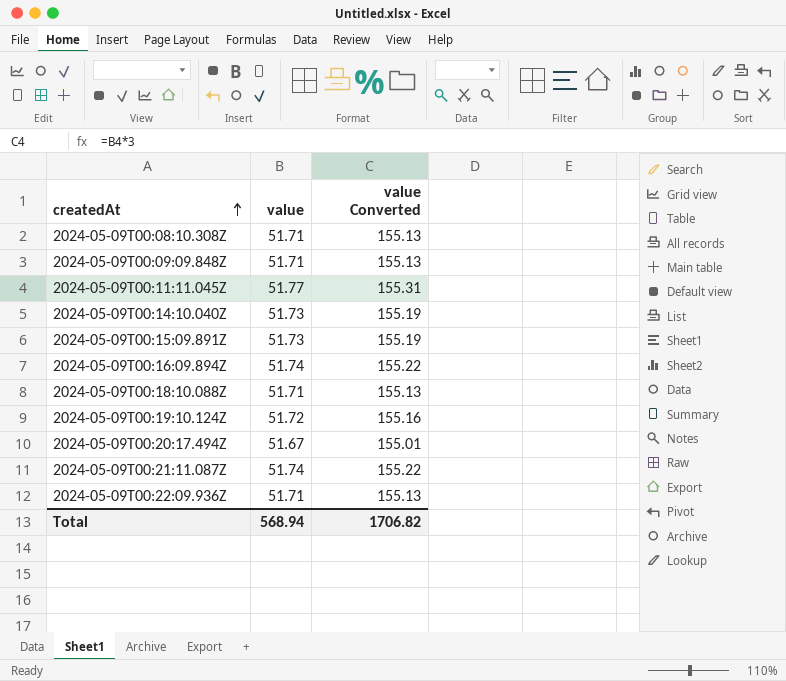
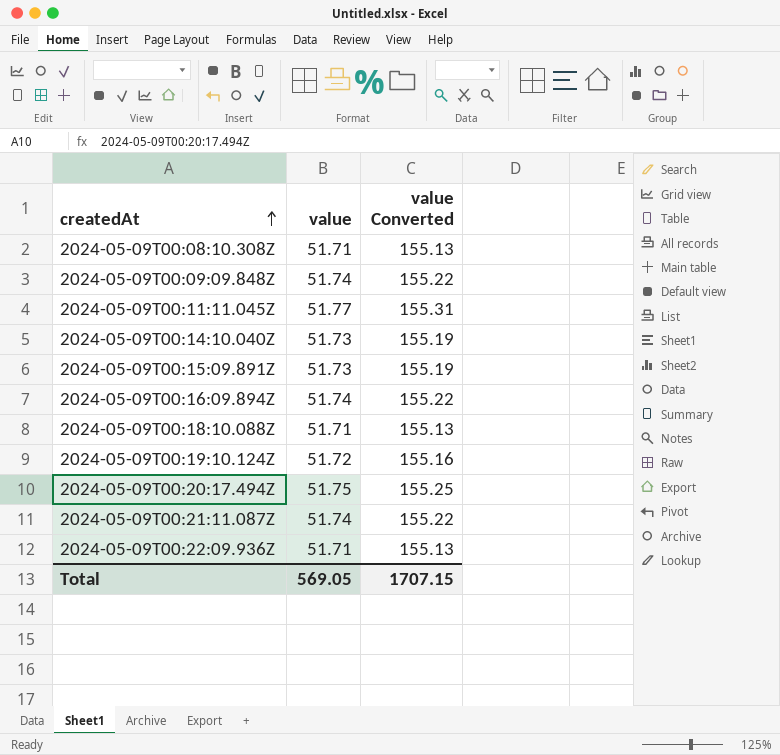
2024-05-09T00:09:09.848Z | value: 51.71 -> 51.74
2024-05-09T00:09:09.848Z | value Converted: 155.13 -> 155.22
2024-05-09T00:20:17.494Z | value: 51.67 -> 51.75
2024-05-09T00:20:17.494Z | value Converted: 155.01 -> 155.25
Total | value: 568.94 -> 569.05
Total | value Converted: 1706.82 -> 1707.15

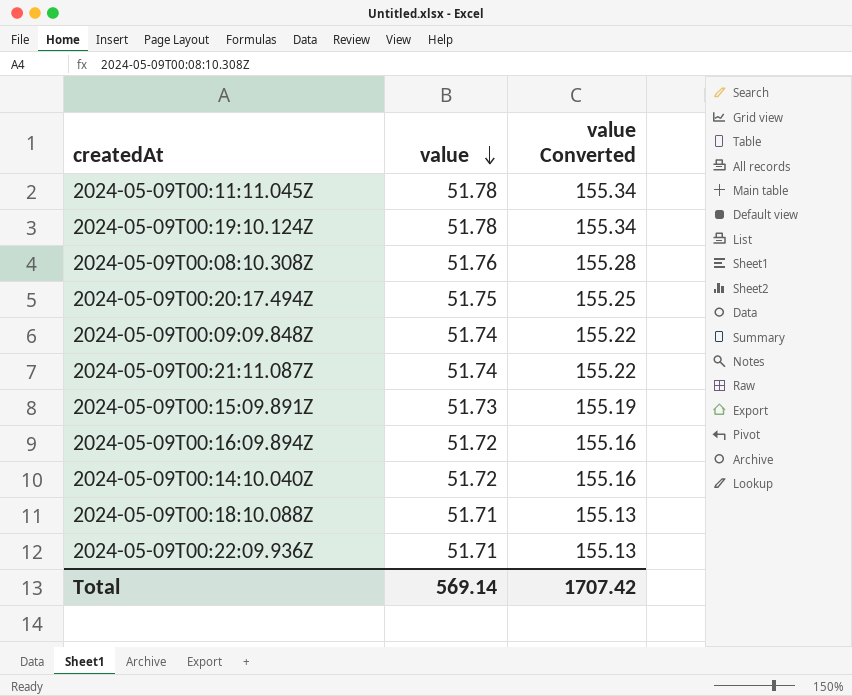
row order: createdAt ascending -> value descending
2024-05-09T00:11:11.045Z | value: 51.77 -> 51.78
2024-05-09T00:11:11.045Z | value Converted: 155.31 -> 155.34
2024-05-09T00:19:10.124Z | value: 51.72 -> 51.78
2024-05-09T00:19:10.124Z | value Converted: 155.16 -> 155.34
2024-05-09T00:08:10.308Z | value: 51.71 -> 51.76
2024-05-09T00:08:10.308Z | value Converted: 155.13 -> 155.28
2024-05-09T00:16:09.894Z | value: 51.74 -> 51.72
2024-05-09T00:16:09.894Z | value Converted: 155.22 -> 155.16
2024-05-09T00:14:10.040Z | value: 51.73 -> 51.72
2024-05-09T00:14:10.040Z | value Converted: 155.19 -> 155.16
Total | value: 569.05 -> 569.14
Total | value Converted: 1707.15 -> 1707.42

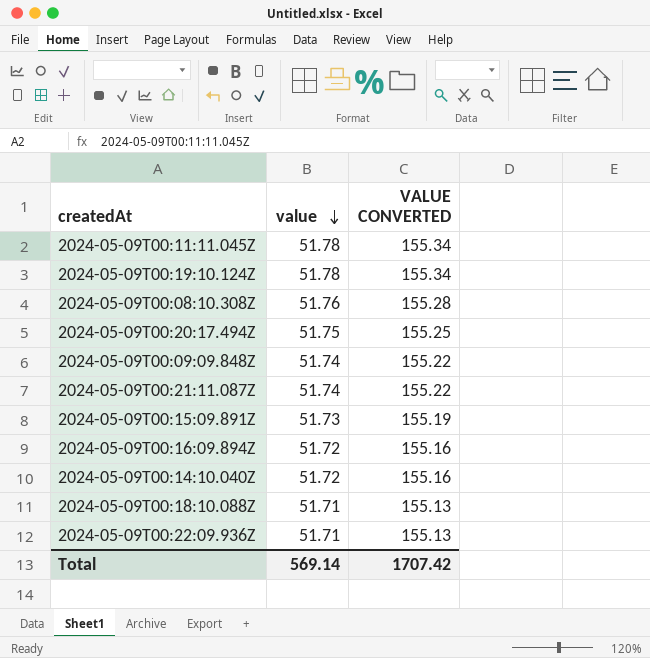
column name: value Converted -> VALUE CONVERTED

